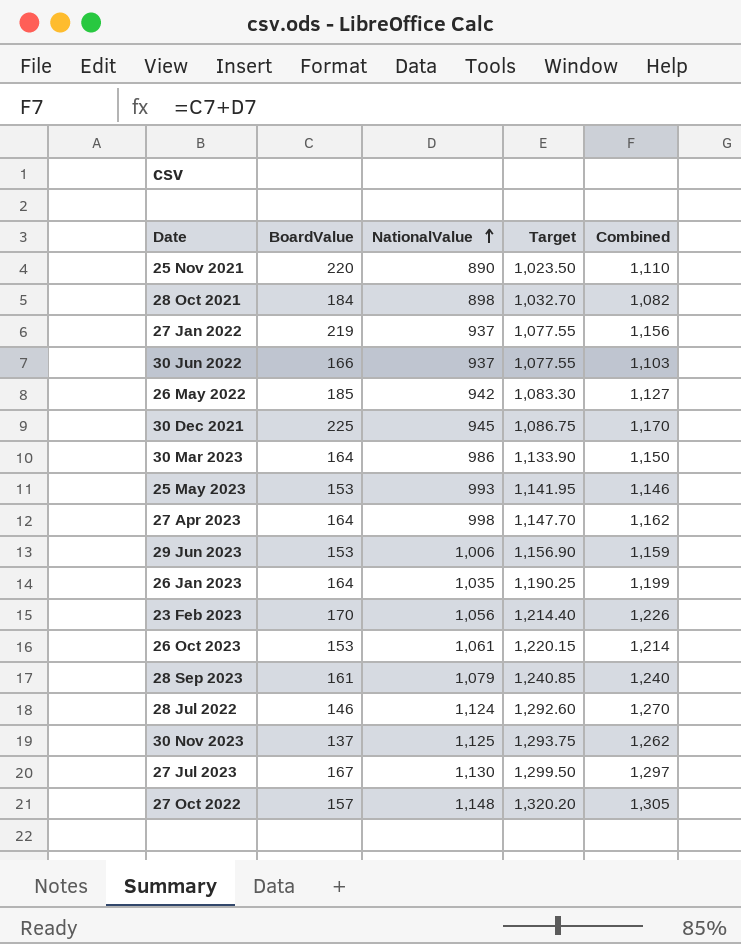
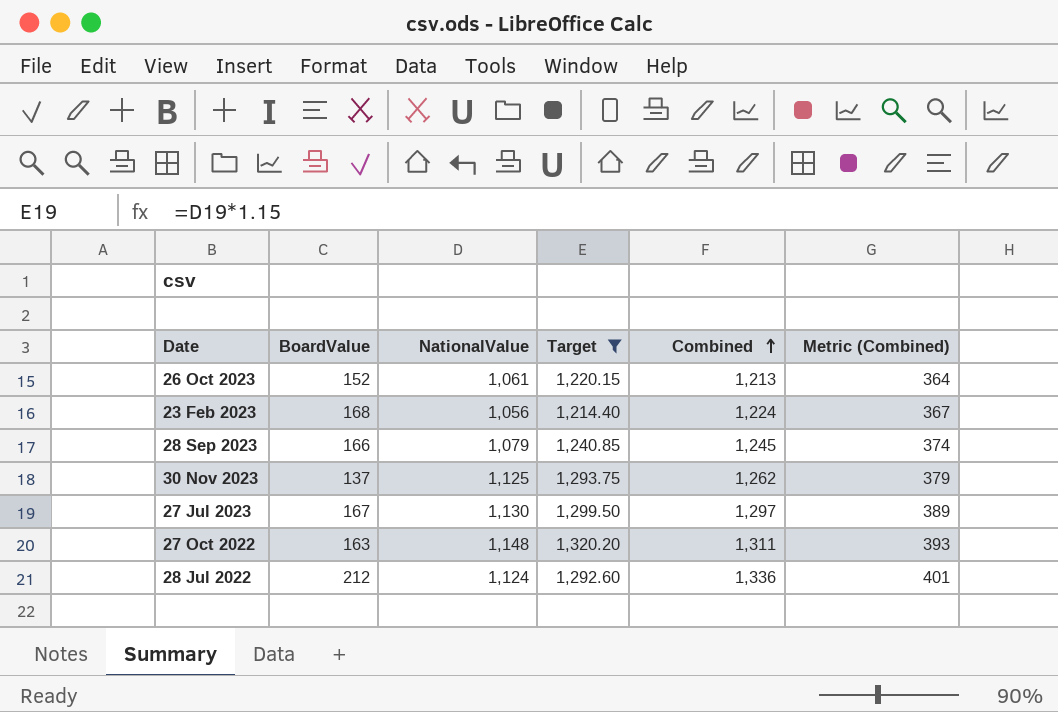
filter: none -> Target >= 1,214.40
row order: NationalValue ascending -> Combined ascending
column Metric (Combined) | formula: none -> [Combined] * 0.3
26 Oct 2023 | BoardValue: 153 -> 152
26 Oct 2023 | Combined: 1,214 -> 1,213
23 Feb 2023 | BoardValue: 170 -> 168
23 Feb 2023 | Combined: 1,226 -> 1,224
28 Sep 2023 | BoardValue: 161 -> 166
28 Sep 2023 | Combined: 1,240 -> 1,245
27 Oct 2022 | BoardValue: 157 -> 163
27 Oct 2022 | Combined: 1,305 -> 1,311
28 Jul 2022 | BoardValue: 146 -> 212
28 Jul 2022 | Combined: 1,270 -> 1,336

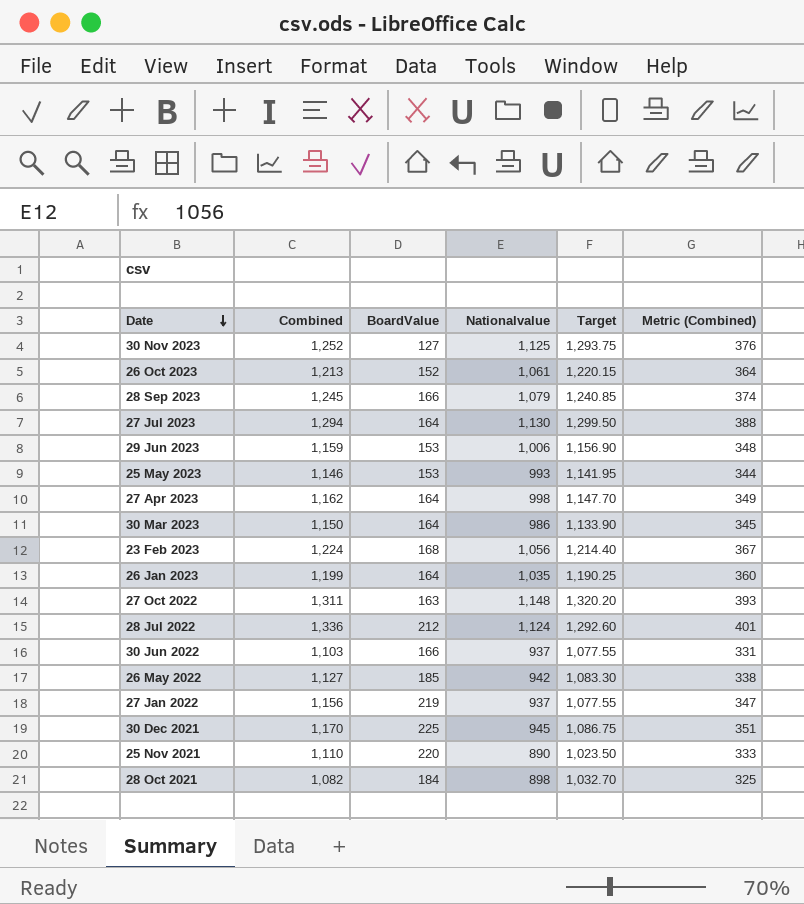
filter: Target >= 1,214.40 -> none
row order: Combined ascending -> Date descending
column Combined | position: 5 -> 2
column name: NationalValue -> Nationalvalue
30 Nov 2023 | Combined: 1,262 -> 1,252
30 Nov 2023 | BoardValue: 137 -> 127
30 Nov 2023 | Metric (Combined): 379 -> 376
27 Jul 2023 | Combined: 1,297 -> 1,294
27 Jul 2023 | BoardValue: 167 -> 164
27 Jul 2023 | Metric (Combined): 389 -> 388

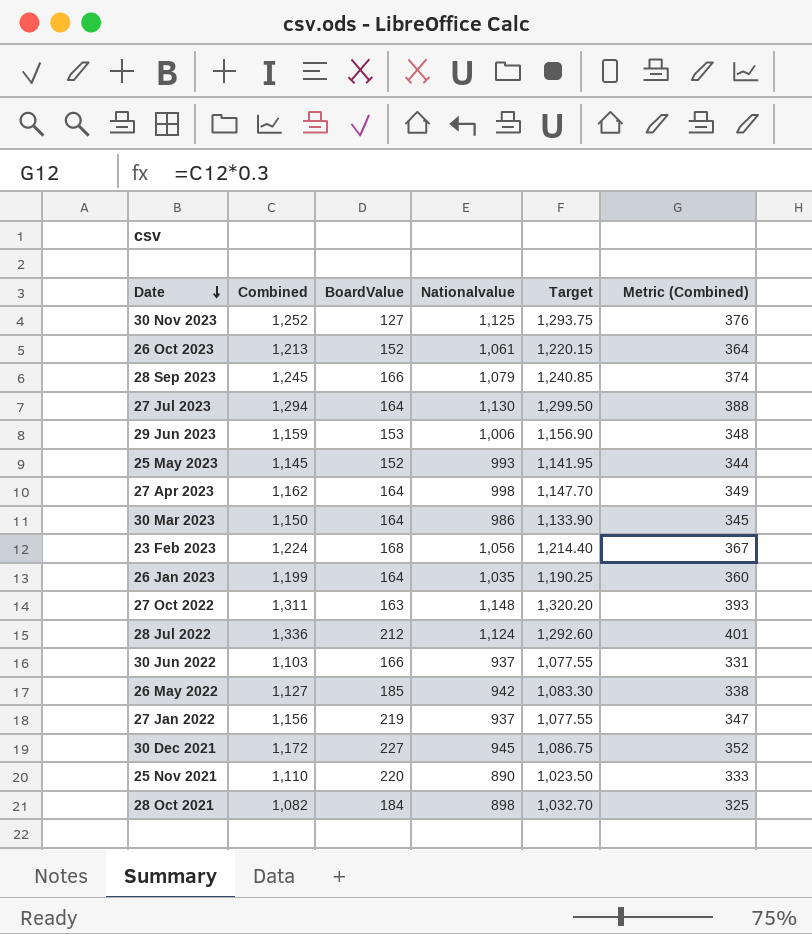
25 May 2023 | Combined: 1,146 -> 1,145
25 May 2023 | BoardValue: 153 -> 152
30 Dec 2021 | Combined: 1,170 -> 1,172
30 Dec 2021 | BoardValue: 225 -> 227
30 Dec 2021 | Metric (Combined): 351 -> 352

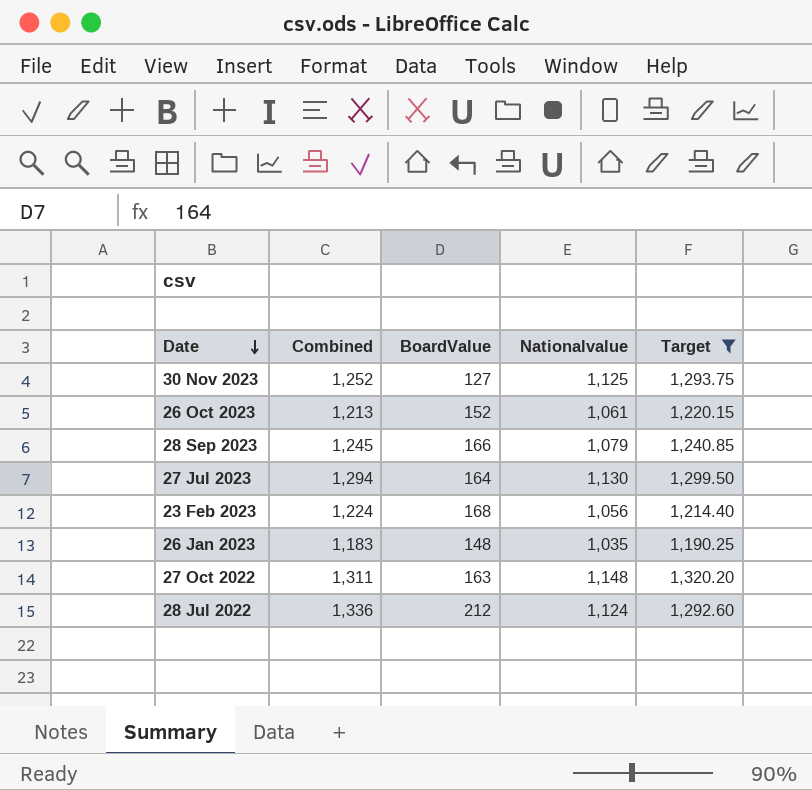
filter: none -> Target >= 1,190.25
column Metric (Combined) | formula: [Combined] * 0.3 -> none
26 Jan 2023 | Combined: 1,199 -> 1,183
26 Jan 2023 | BoardValue: 164 -> 148

